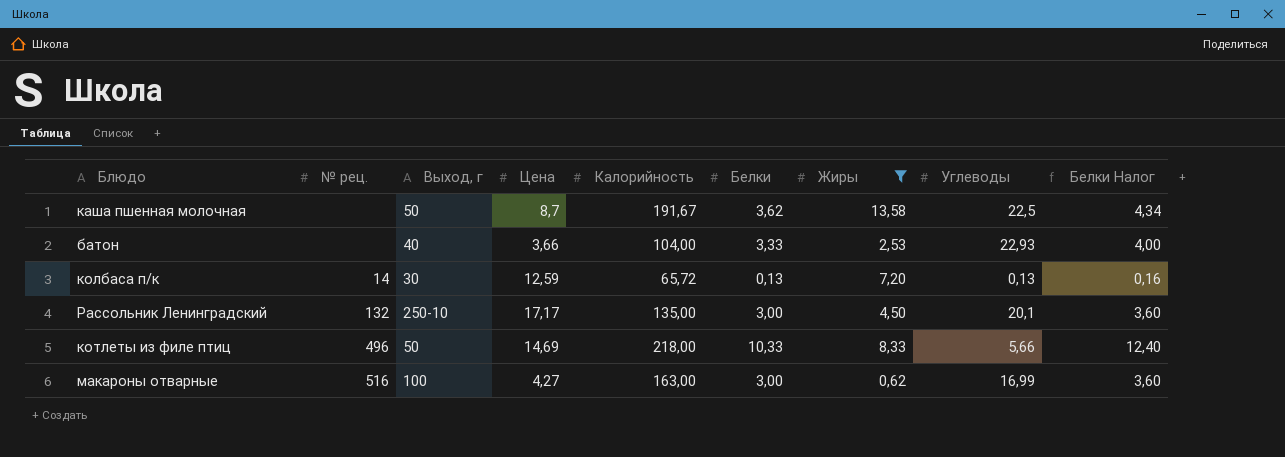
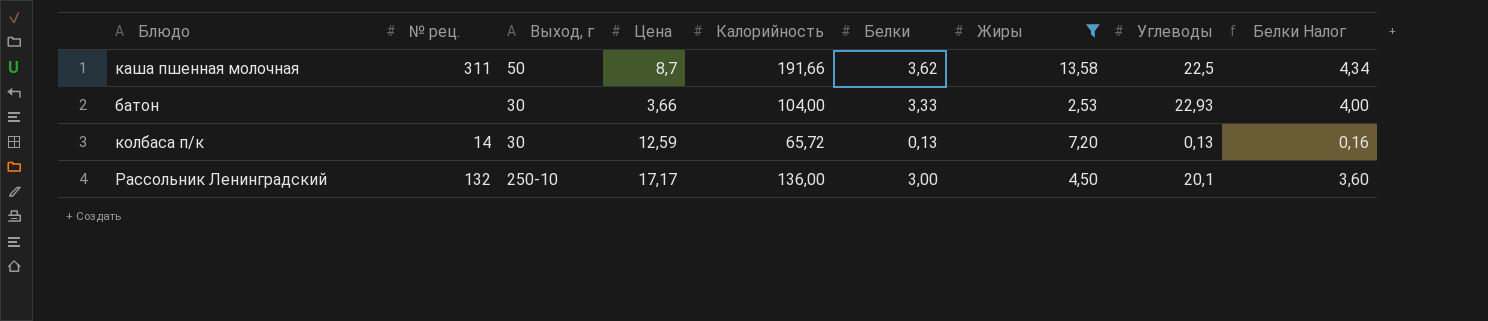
row котлеты из филе птиц: 496 | 50 | 14,69 | 218,00 | 10,33 | 8,33 | 5,66 | 12,40 -> none
row макароны отварные: 516 | 100 | 4,27 | 163,00 | 3,00 | 0,62 | 16,99 | 3,60 -> none
каша пшенная молочная | № рец.: none -> 311
каша пшенная молочная | Калорийность: 191,67 -> 191,66
батон | Выход, г: 40 -> 30
Рассольник Ленинградский | Калорийность: 135,00 -> 136,00

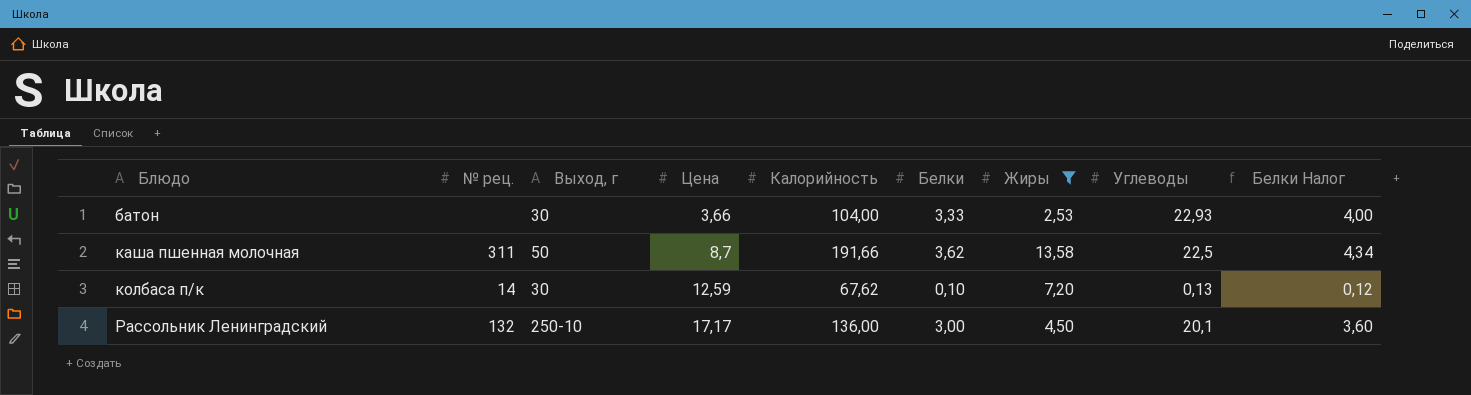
row order: none -> Блюдо ascending
колбаса п/к | Калорийность: 65,72 -> 67,62
колбаса п/к | Белки: 0,13 -> 0,10
колбаса п/к | Белки Налог: 0,16 -> 0,12

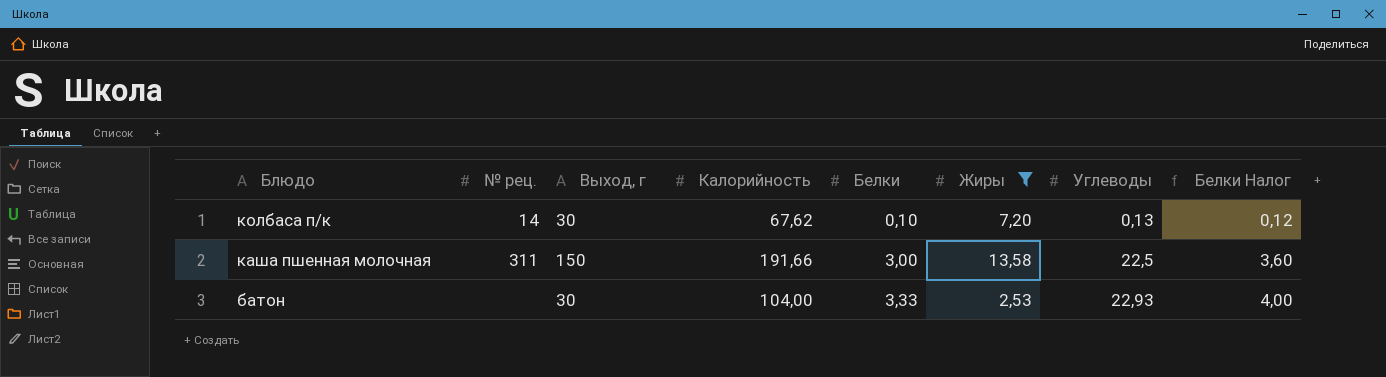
row order: Блюдо ascending -> Блюдо descending
column Цена | position: 4 -> none
row Рассольник Ленинградский: 132 | 250-10 | 17,17 | 136,00 | 3,00 | 4,50 | 20,1 | 3,60 -> none
каша пшенная молочная | Выход, г: 50 -> 150
каша пшенная молочная | Белки: 3,62 -> 3,00
каша пшенная молочная | Белки Налог: 4,34 -> 3,60

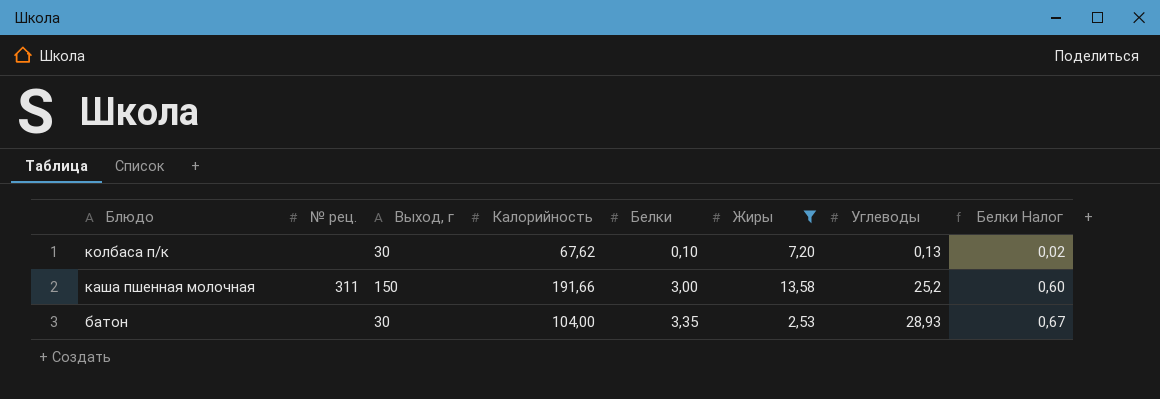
column Белки Налог | formula: [Белки] * 1,2 -> [Белки] * 0,2
колбаса п/к | № рец.: 14 -> none
каша пшенная молочная | Углеводы: 22,5 -> 25,2
батон | Белки: 3,33 -> 3,35
батон | Углеводы: 22,93 -> 28,93

